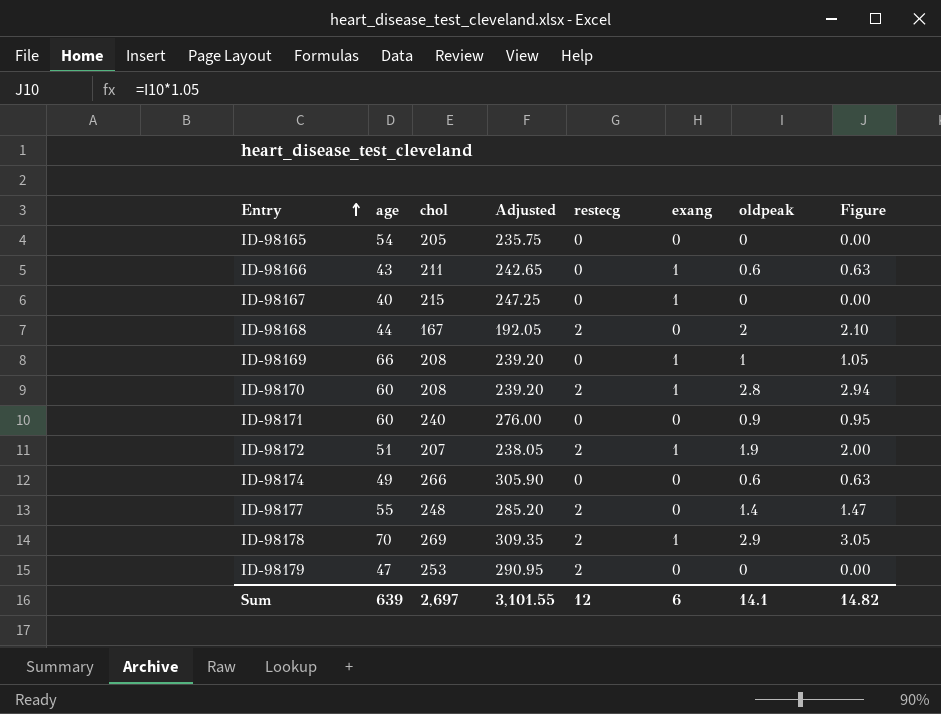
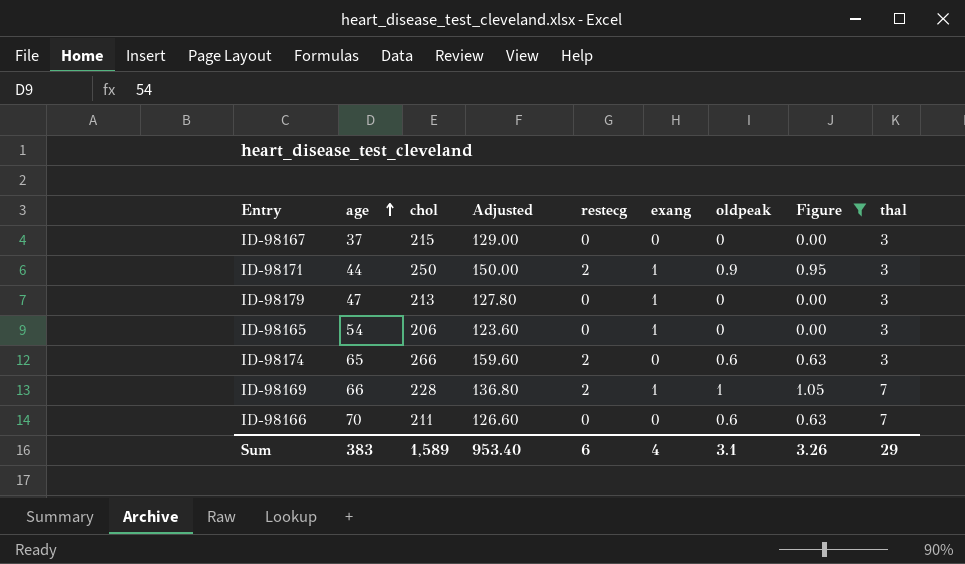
filter: none -> Figure <= 1.05
row order: Entry ascending -> age ascending
column Adjusted | formula: [chol] * 1.15 -> [chol] * 0.6
column thal | position: none -> 9
ID-98167 | age: 40 -> 37
ID-98167 | exang: 1 -> 0
ID-98171 | age: 60 -> 44
ID-98171 | chol: 240 -> 250
ID-98171 | restecg: 0 -> 2
ID-98171 | exang: 0 -> 1
ID-98179 | chol: 253 -> 213
ID-98179 | restecg: 2 -> 0
ID-98179 | exang: 0 -> 1
ID-98165 | chol: 205 -> 206
ID-98165 | exang: 0 -> 1
ID-98174 | age: 49 -> 65
ID-98174 | restecg: 0 -> 2
ID-98169 | chol: 208 -> 228
ID-98169 | restecg: 0 -> 2
ID-98166 | age: 43 -> 70
ID-98166 | exang: 1 -> 0
Sum | age: 639 -> 383
Sum | chol: 2,697 -> 1,589
Sum | Adjusted: 3,101.55 -> 953.40
Sum | restecg: 12 -> 6
Sum | exang: 6 -> 4
Sum | oldpeak: 14.1 -> 3.1
Sum | Figure: 14.82 -> 3.26

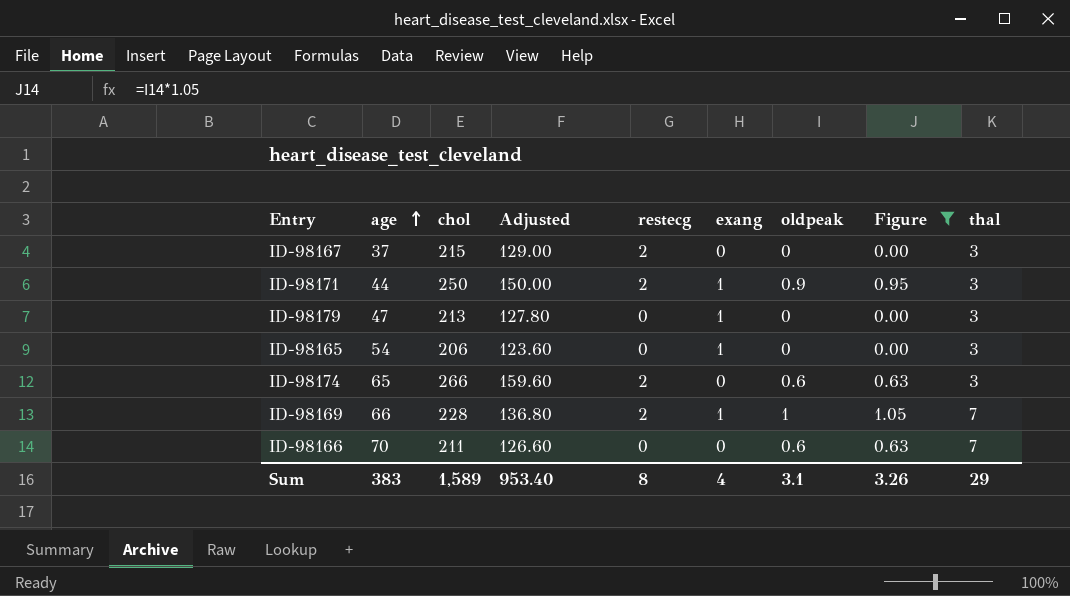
ID-98167 | restecg: 0 -> 2
Sum | restecg: 6 -> 8

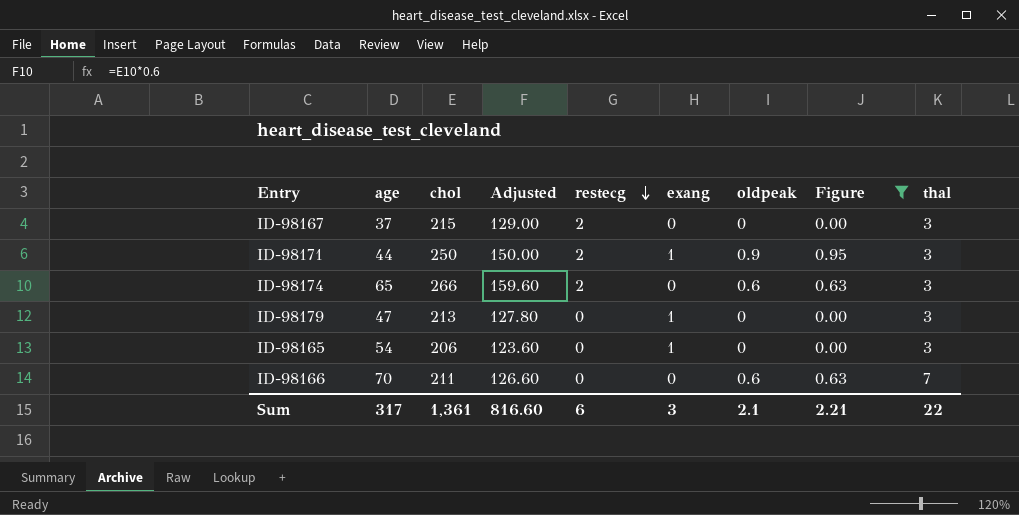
row order: age ascending -> restecg descending
row ID-98169: 66 | 228 | 136.80 | 2 | 1 | 1 | 1.05 | 7 -> none
Sum | age: 383 -> 317
Sum | chol: 1,589 -> 1,361
Sum | Adjusted: 953.40 -> 816.60
Sum | restecg: 8 -> 6
Sum | exang: 4 -> 3
Sum | oldpeak: 3.1 -> 2.1
Sum | Figure: 3.26 -> 2.21
Sum | thal: 29 -> 22

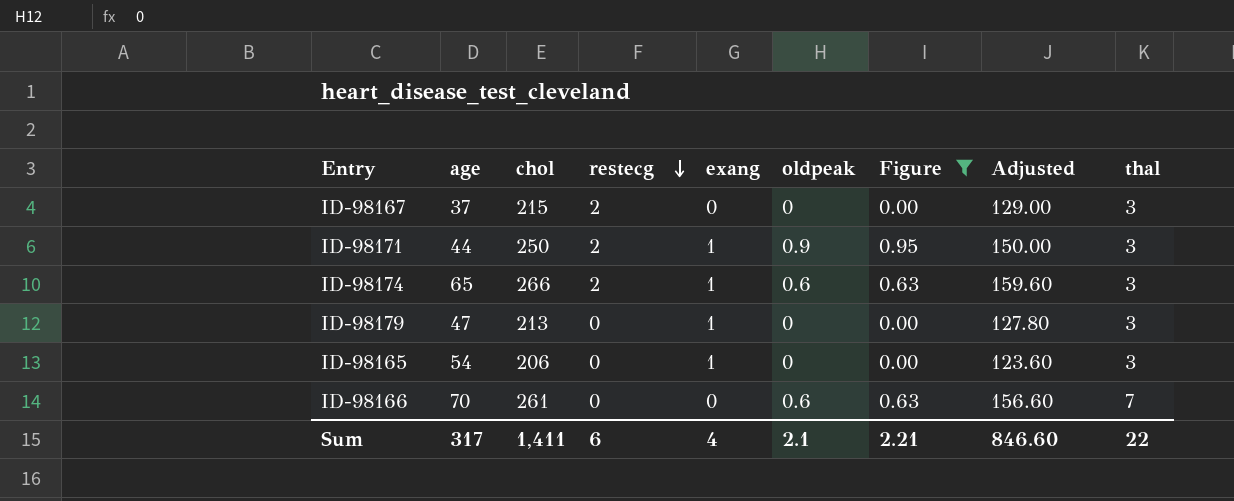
column Adjusted | position: 4 -> 8
ID-98174 | exang: 0 -> 1
ID-98166 | chol: 211 -> 261
ID-98166 | Adjusted: 126.60 -> 156.60
Sum | chol: 1,361 -> 1,411
Sum | exang: 3 -> 4
Sum | Adjusted: 816.60 -> 846.60

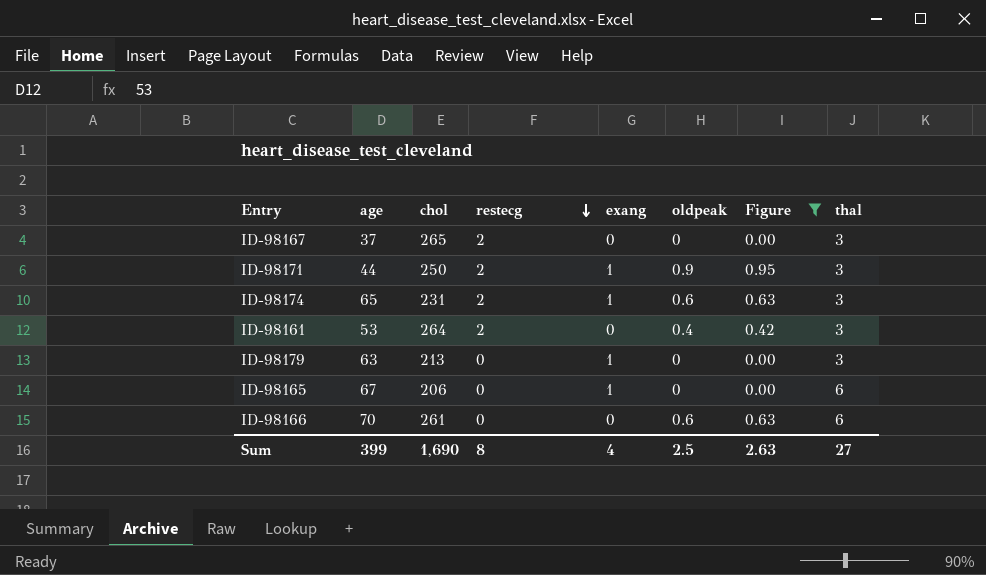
column Adjusted | formula: [chol] * 0.6 -> none
ID-98167 | chol: 215 -> 265
ID-98174 | chol: 266 -> 231
row ID-98161: none -> 53 | 264 | 2 | 0 | 0.4 | 0.42 | 3
ID-98179 | age: 47 -> 63
ID-98165 | age: 54 -> 67
ID-98165 | thal: 3 -> 6
ID-98166 | thal: 7 -> 6
Sum | age: 317 -> 399
Sum | chol: 1,411 -> 1,690
Sum | restecg: 6 -> 8
Sum | oldpeak: 2.1 -> 2.5
Sum | Figure: 2.21 -> 2.63
Sum | thal: 22 -> 27

